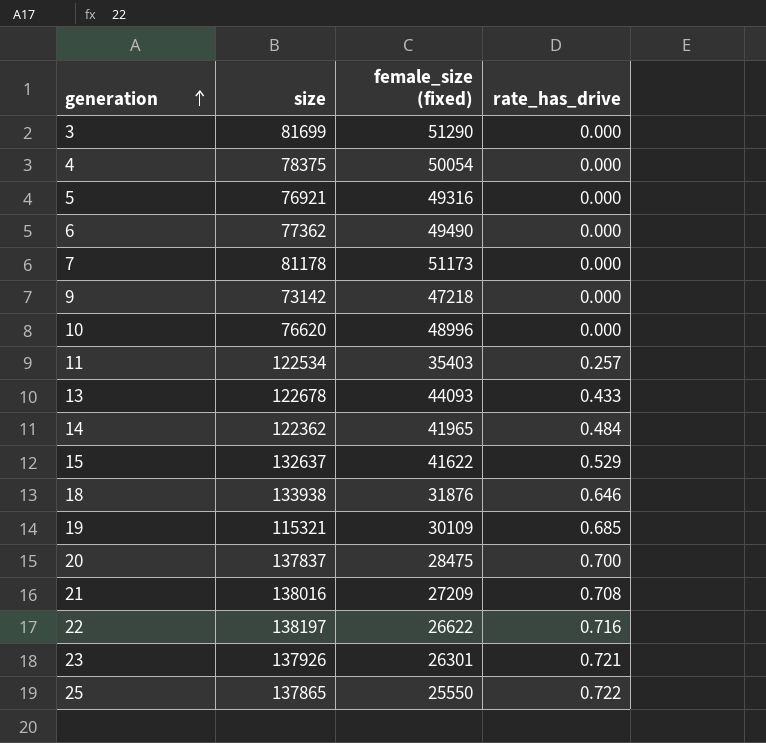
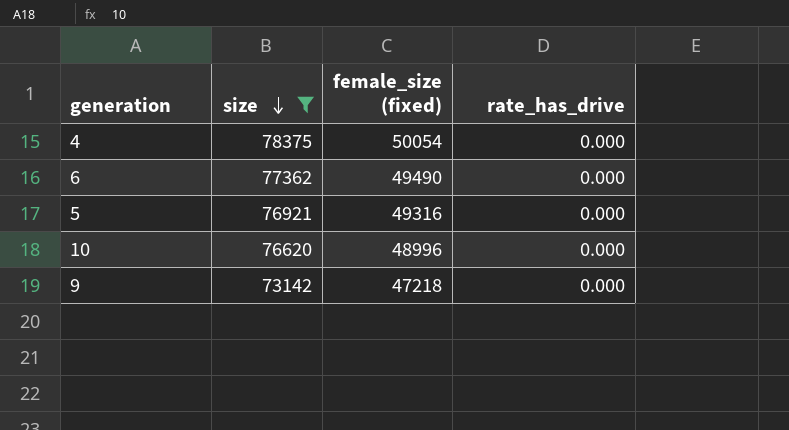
filter: none -> size <= 78375
row order: generation ascending -> size descending

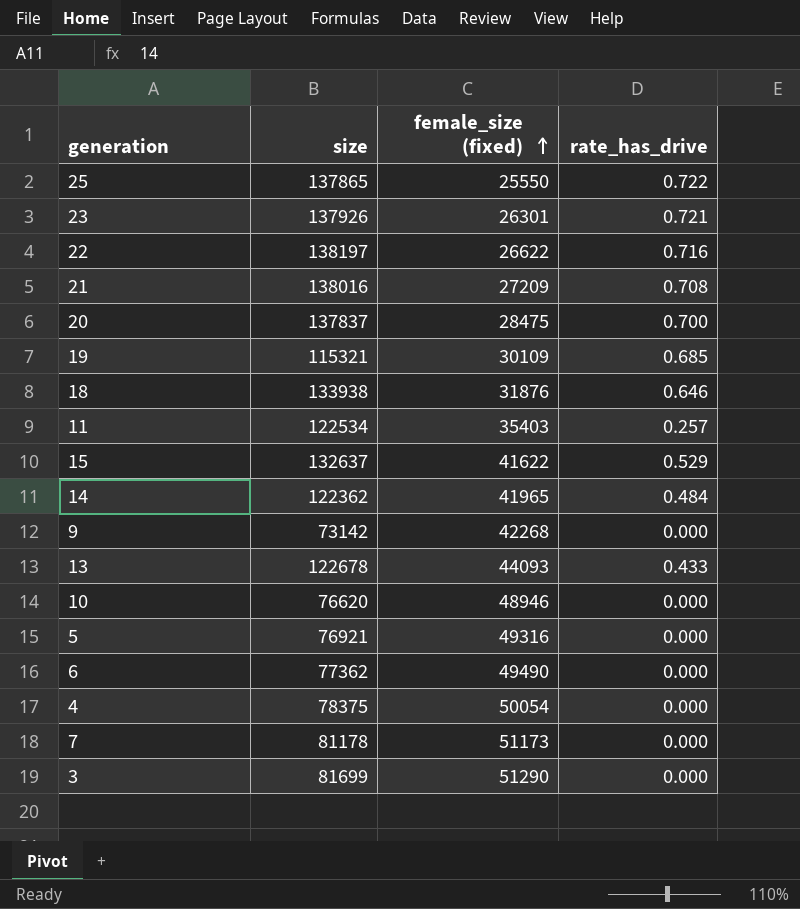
filter: size <= 78375 -> none
row order: size descending -> female_size (fixed) ascending
9 | female_size (fixed): 47218 -> 42268
10 | female_size (fixed): 48996 -> 48946

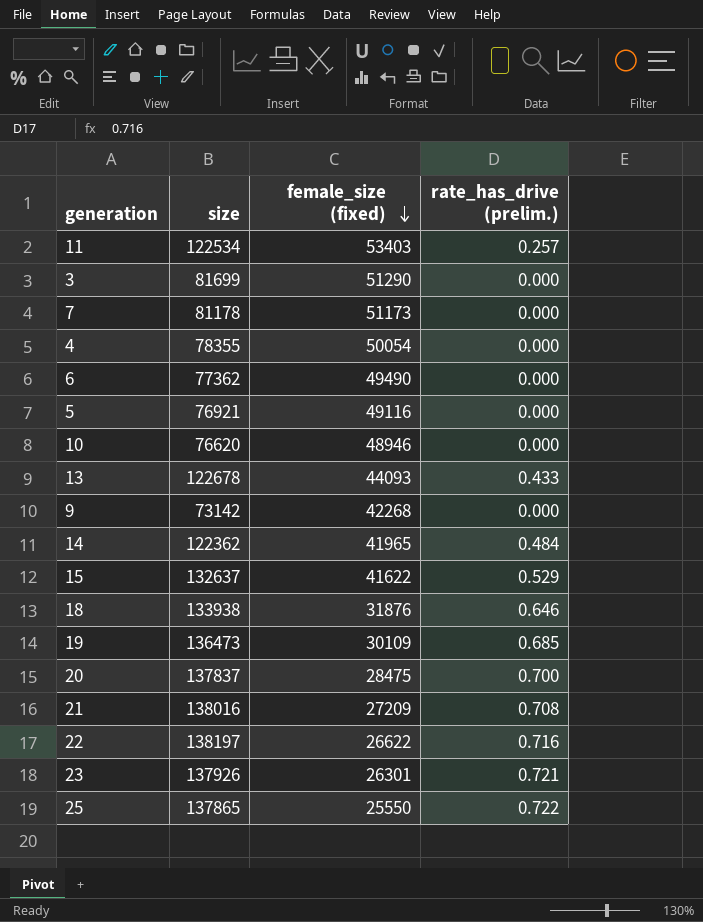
row order: female_size (fixed) ascending -> female_size (fixed) descending
column name: rate_has_drive -> rate_has_drive (prelim.)
11 | female_size (fixed): 35403 -> 53403
4 | size: 78375 -> 78355
5 | female_size (fixed): 49316 -> 49116
19 | size: 115321 -> 136473

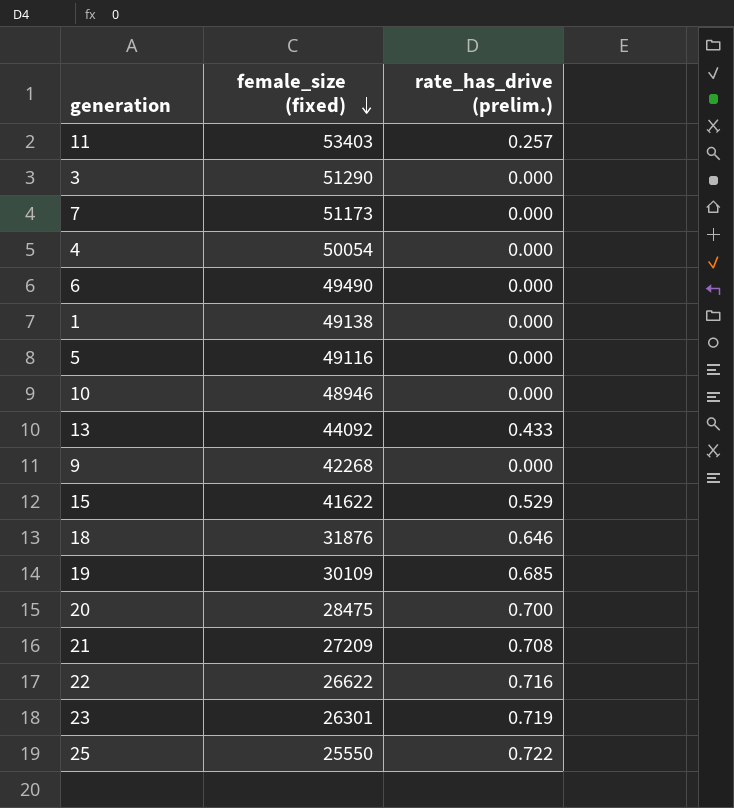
column size | position: 2 -> none
row 14: 122362 | 41965 | 0.484 -> none
row 1: none -> 49138 | 0.000
13 | female_size (fixed): 44093 -> 44092
23 | rate_has_drive (prelim.): 0.721 -> 0.719

